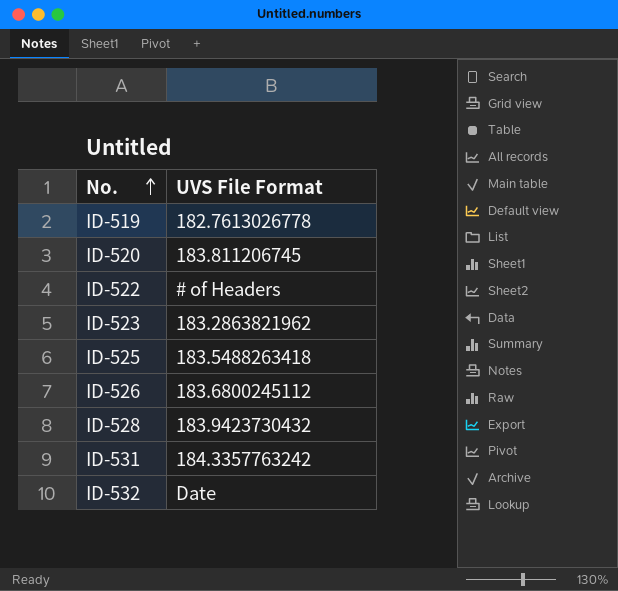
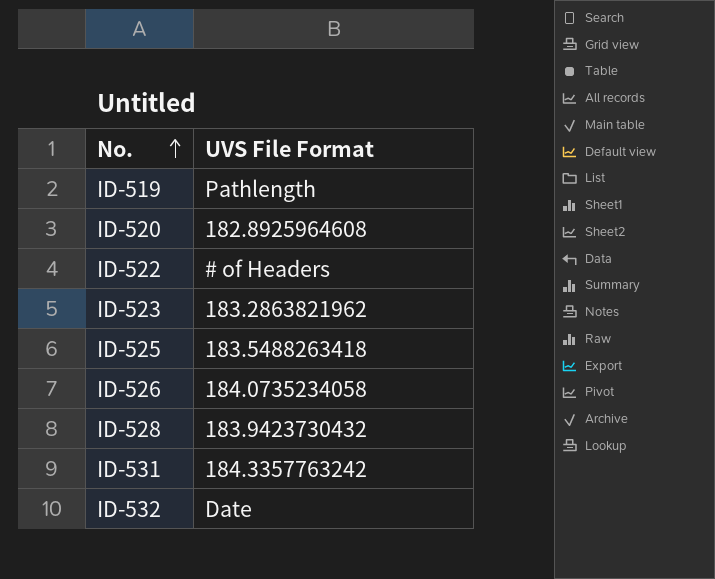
ID-519 | UVS File Format: 182.7613026778 -> Pathlength
ID-520 | UVS File Format: 183.811206745 -> 182.8925964608
ID-526 | UVS File Format: 183.6800245112 -> 184.0735234058

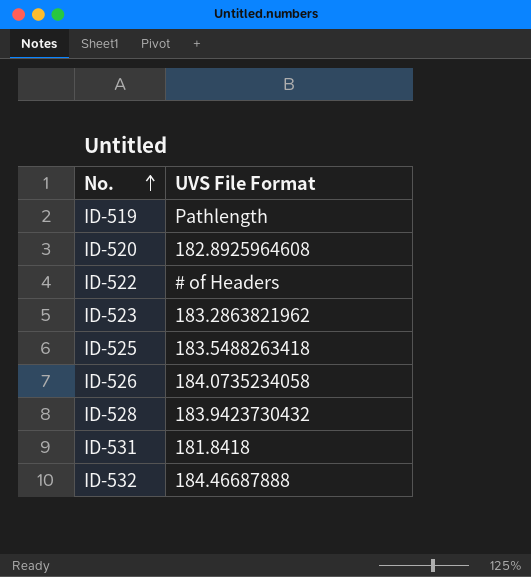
ID-531 | UVS File Format: 184.3357763242 -> 181.8418
ID-532 | UVS File Format: Date -> 184.46687888

